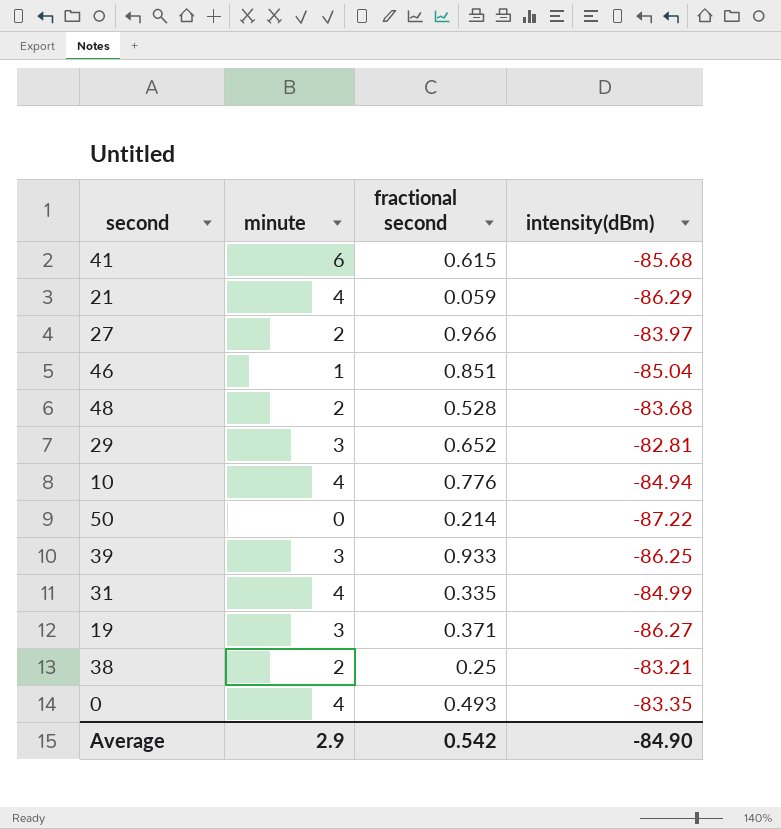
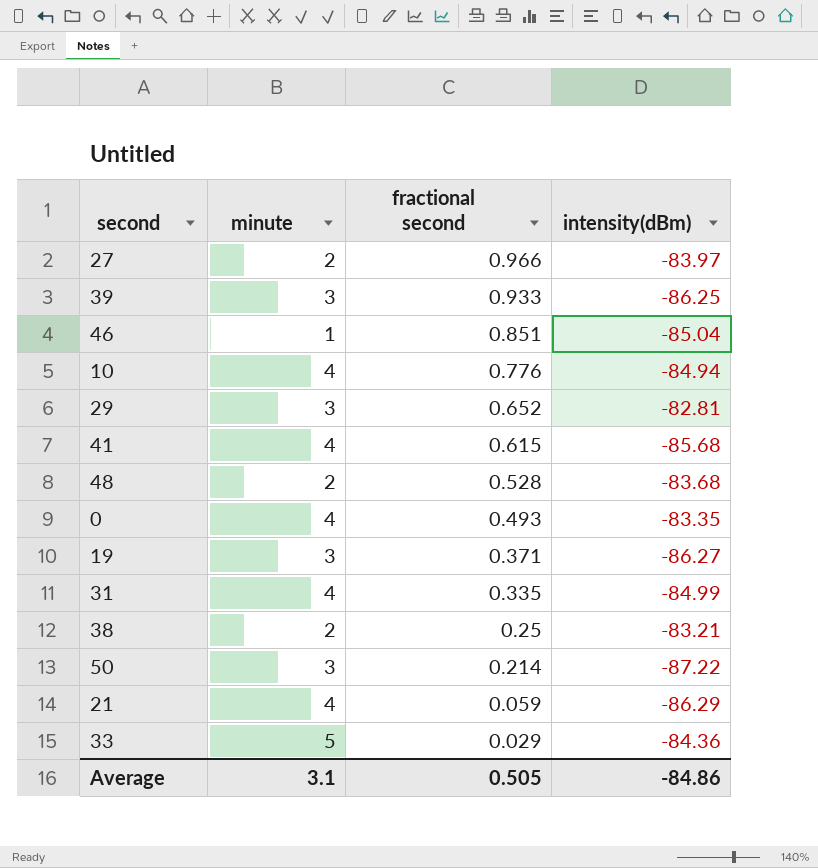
row order: none -> fractional second descending
41 | minute: 6 -> 4
50 | minute: 0 -> 3
row 33: none -> 5 | 0.029 | -84.36
Average | minute: 2.9 -> 3.1
Average | fractional second: 0.542 -> 0.505
Average | intensity(dBm): -84.90 -> -84.86

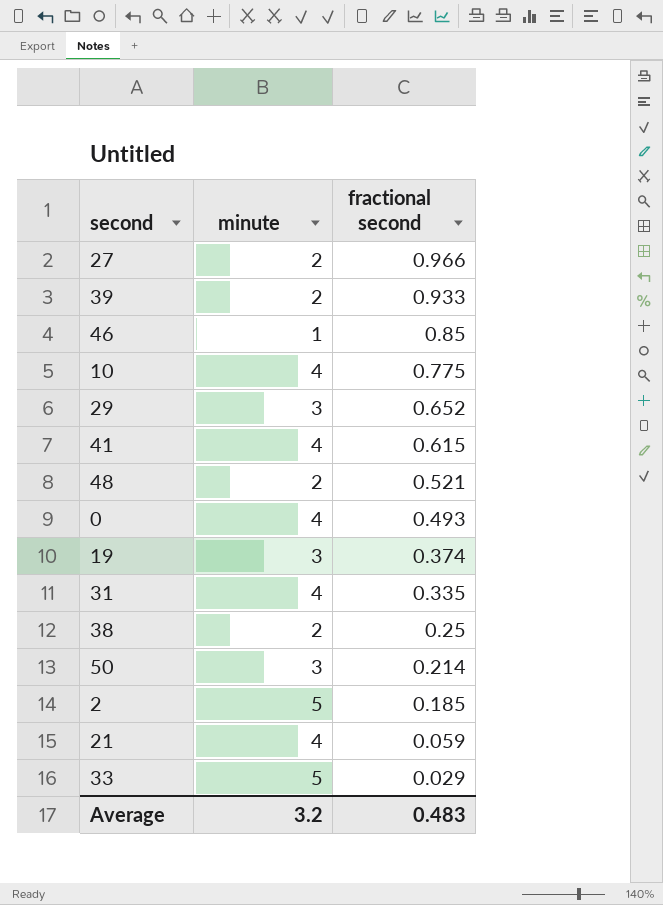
column intensity(dBm) | position: 4 -> none
39 | minute: 3 -> 2
46 | fractional second: 0.851 -> 0.85
10 | fractional second: 0.776 -> 0.775
48 | fractional second: 0.528 -> 0.521
19 | fractional second: 0.371 -> 0.374
row 2: none -> 5 | 0.185
Average | minute: 3.1 -> 3.2
Average | fractional second: 0.505 -> 0.483

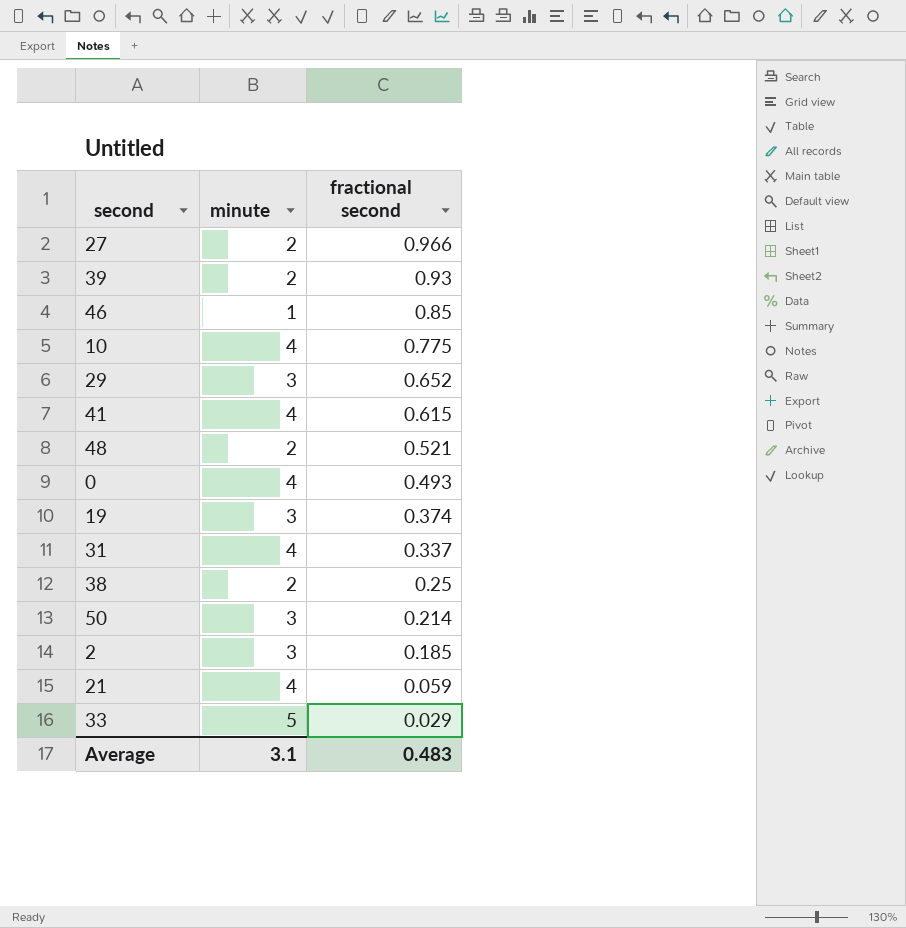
39 | fractional second: 0.933 -> 0.93
31 | fractional second: 0.335 -> 0.337
2 | minute: 5 -> 3
Average | minute: 3.2 -> 3.1

